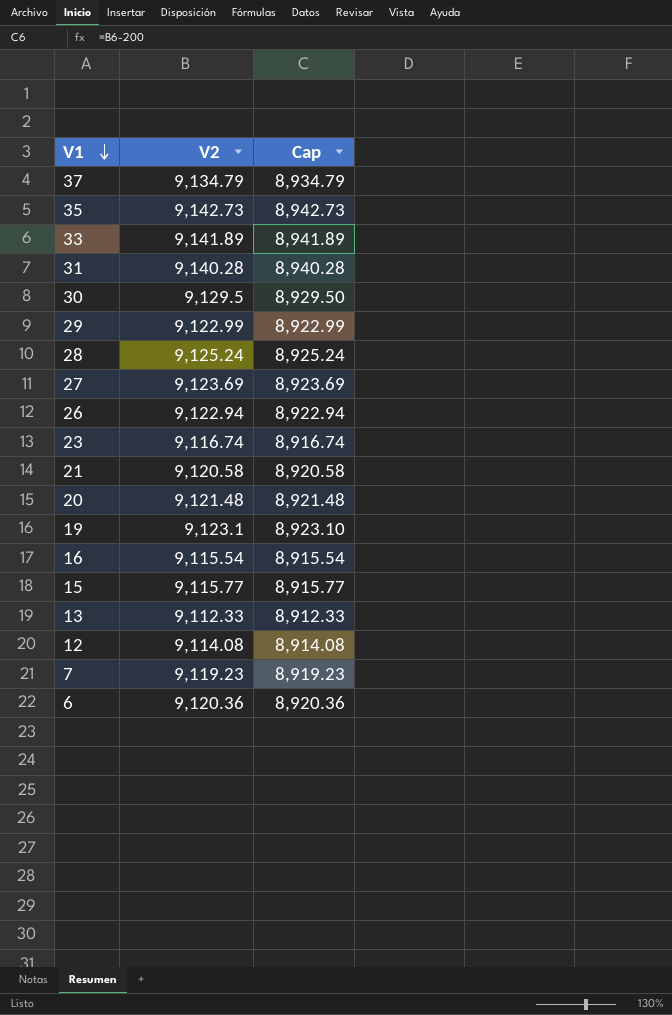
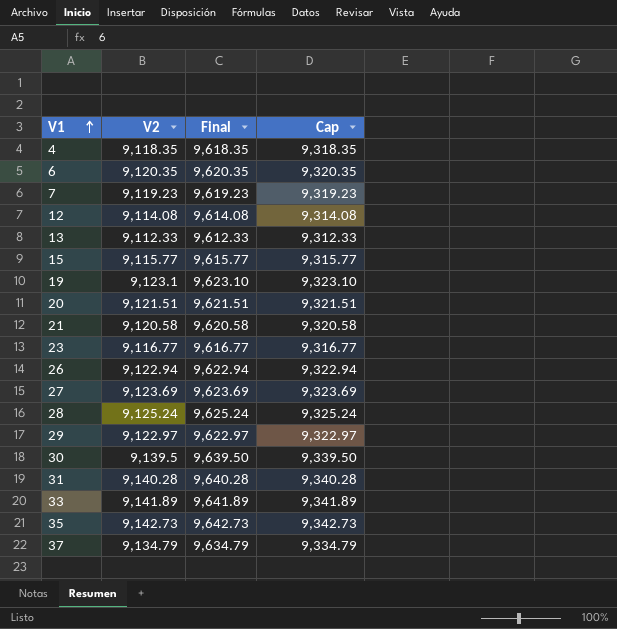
row order: V1 descending -> V1 ascending
column Final | formula: none -> [V2] + 500
column Cap | formula: [V2] - 200 -> [V2] + 200
row 16: 9,115.54 | 8,915.54 -> none
row 4: none -> 9,118.35 | 9,618.35 | 9,318.35
6 | V2: 9,120.36 -> 9,120.35
20 | V2: 9,121.48 -> 9,121.51
23 | V2: 9,116.74 -> 9,116.77
29 | V2: 9,122.99 -> 9,122.97
30 | V2: 9,129.5 -> 9,139.5

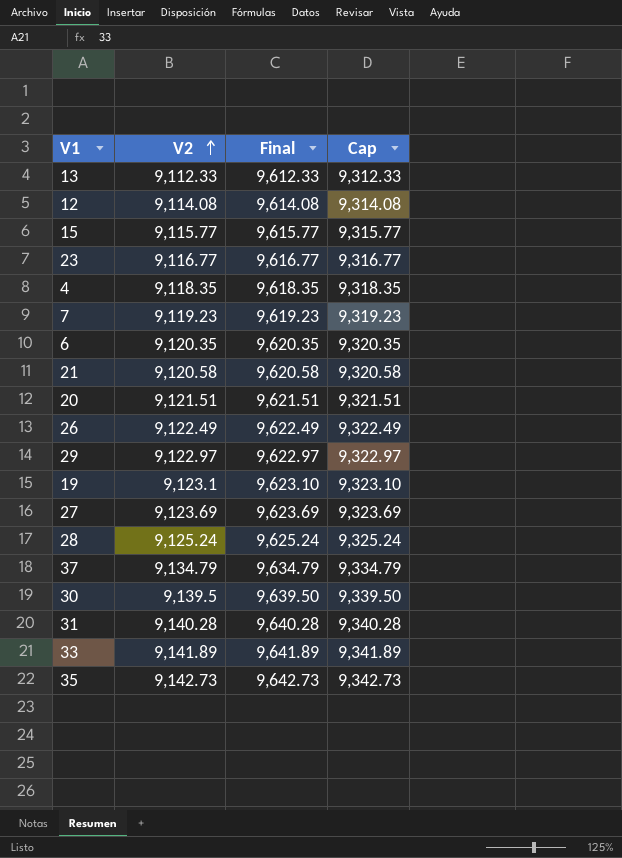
row order: V1 ascending -> V2 ascending
26 | V2: 9,122.94 -> 9,122.49
26 | Final: 9,622.94 -> 9,622.49
26 | Cap: 9,322.94 -> 9,322.49

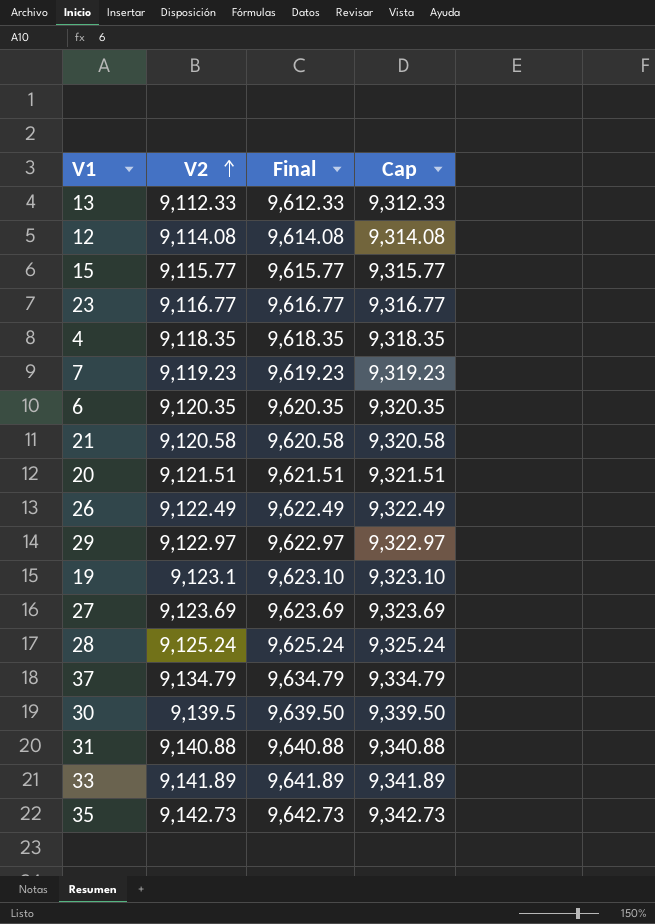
31 | V2: 9,140.28 -> 9,140.88
31 | Final: 9,640.28 -> 9,640.88
31 | Cap: 9,340.28 -> 9,340.88

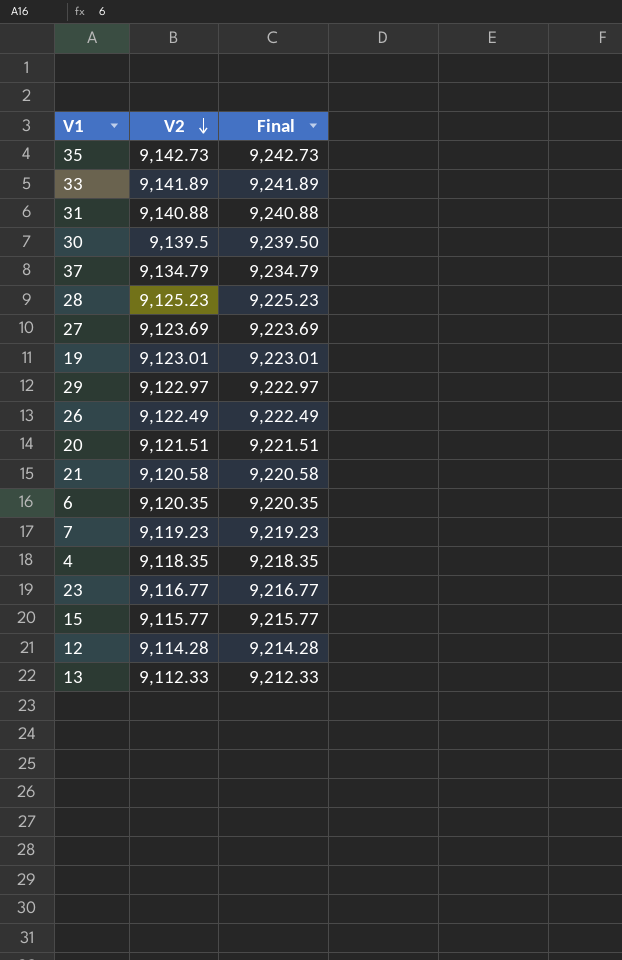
row order: V2 ascending -> V2 descending
column Cap | formula: [V2] + 200 -> none
column Final | formula: [V2] + 500 -> [V2] + 100
28 | V2: 9,125.24 -> 9,125.23
19 | V2: 9,123.1 -> 9,123.01
12 | V2: 9,114.08 -> 9,114.28

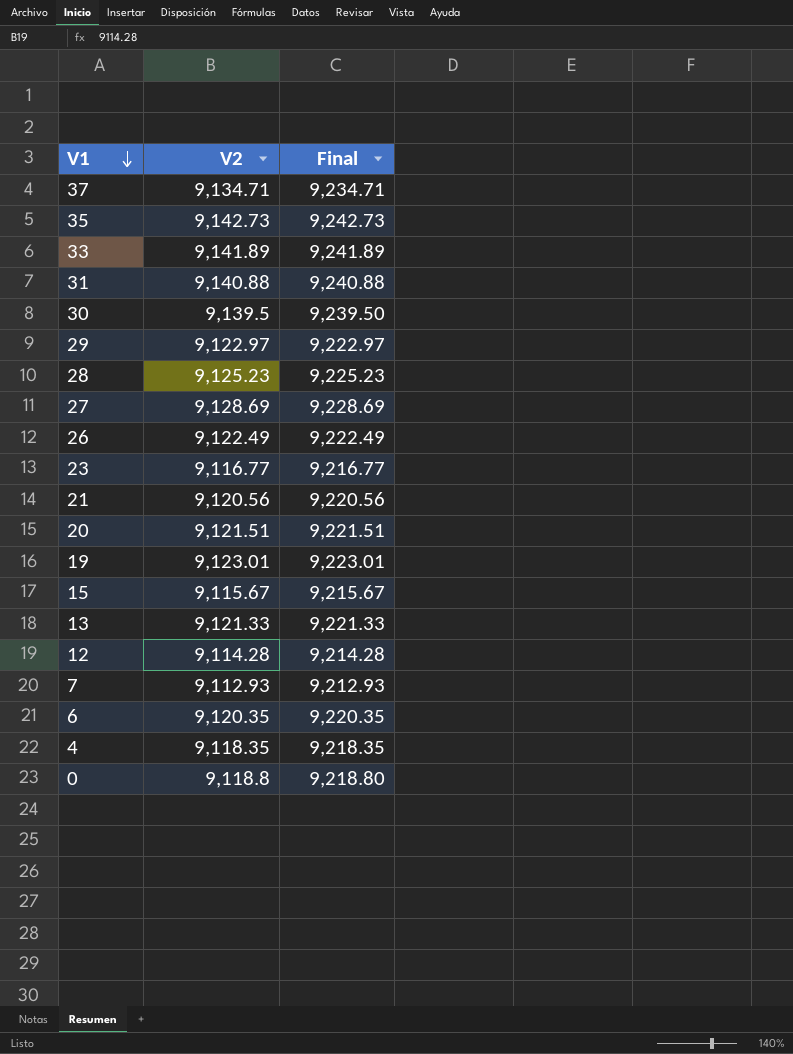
row order: V2 descending -> V1 descending
37 | V2: 9,134.79 -> 9,134.71
37 | Final: 9,234.79 -> 9,234.71
27 | V2: 9,123.69 -> 9,128.69
27 | Final: 9,223.69 -> 9,228.69
21 | V2: 9,120.58 -> 9,120.56
21 | Final: 9,220.58 -> 9,220.56
15 | V2: 9,115.77 -> 9,115.67
15 | Final: 9,215.77 -> 9,215.67
13 | V2: 9,112.33 -> 9,121.33
13 | Final: 9,212.33 -> 9,221.33
7 | V2: 9,119.23 -> 9,112.93
7 | Final: 9,219.23 -> 9,212.93
row 0: none -> 9,118.8 | 9,218.80

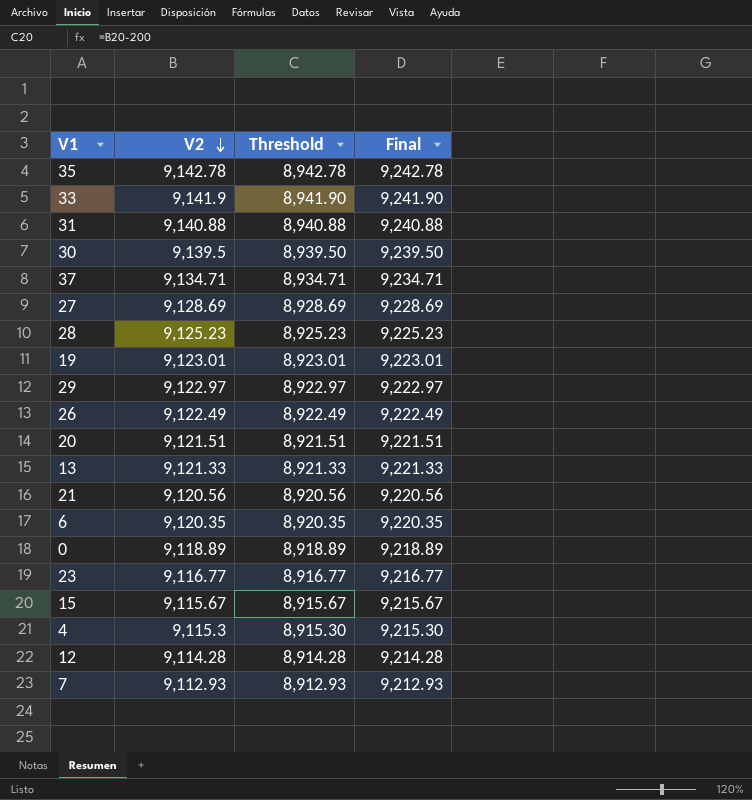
row order: V1 descending -> V2 descending
column Threshold | formula: none -> [V2] - 200
35 | V2: 9,142.73 -> 9,142.78
35 | Final: 9,242.73 -> 9,242.78
33 | V2: 9,141.89 -> 9,141.9
33 | Final: 9,241.89 -> 9,241.90
0 | V2: 9,118.8 -> 9,118.89
0 | Final: 9,218.80 -> 9,218.89
4 | V2: 9,118.35 -> 9,115.3
4 | Final: 9,218.35 -> 9,215.30

